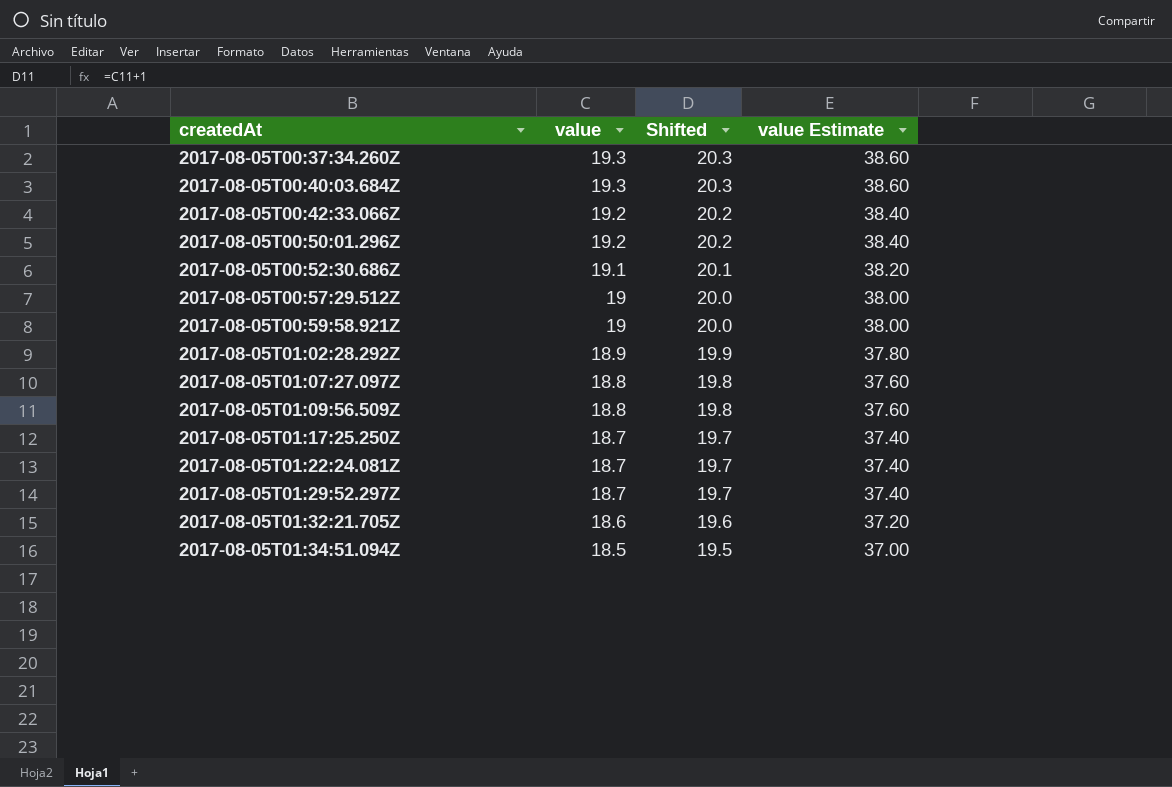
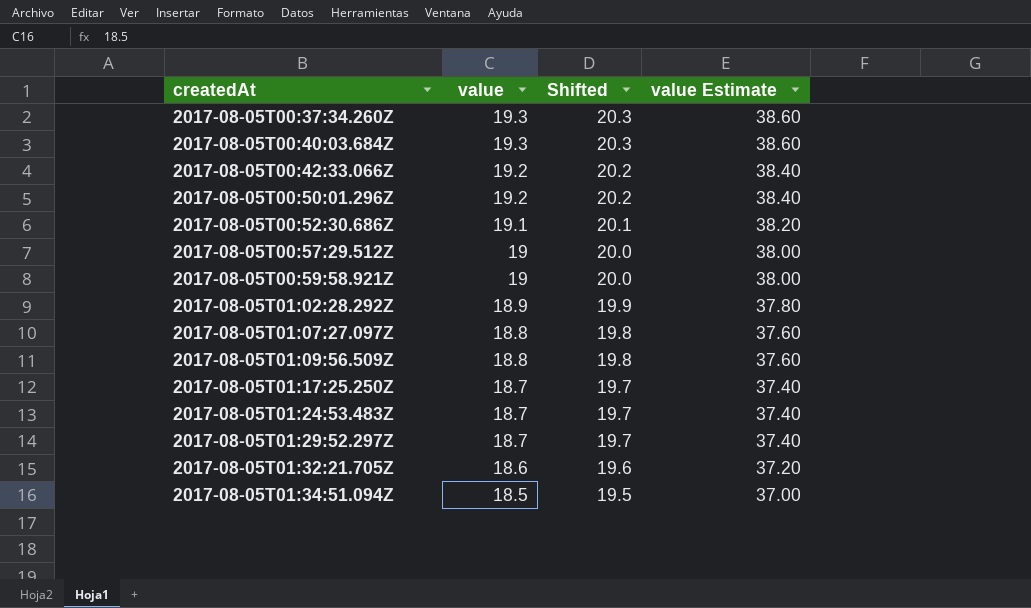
row 2017-08-05T01:22:24.081Z: 18.7 | 19.7 | 37.40 -> none
row 2017-08-05T01:24:53.483Z: none -> 18.7 | 19.7 | 37.40

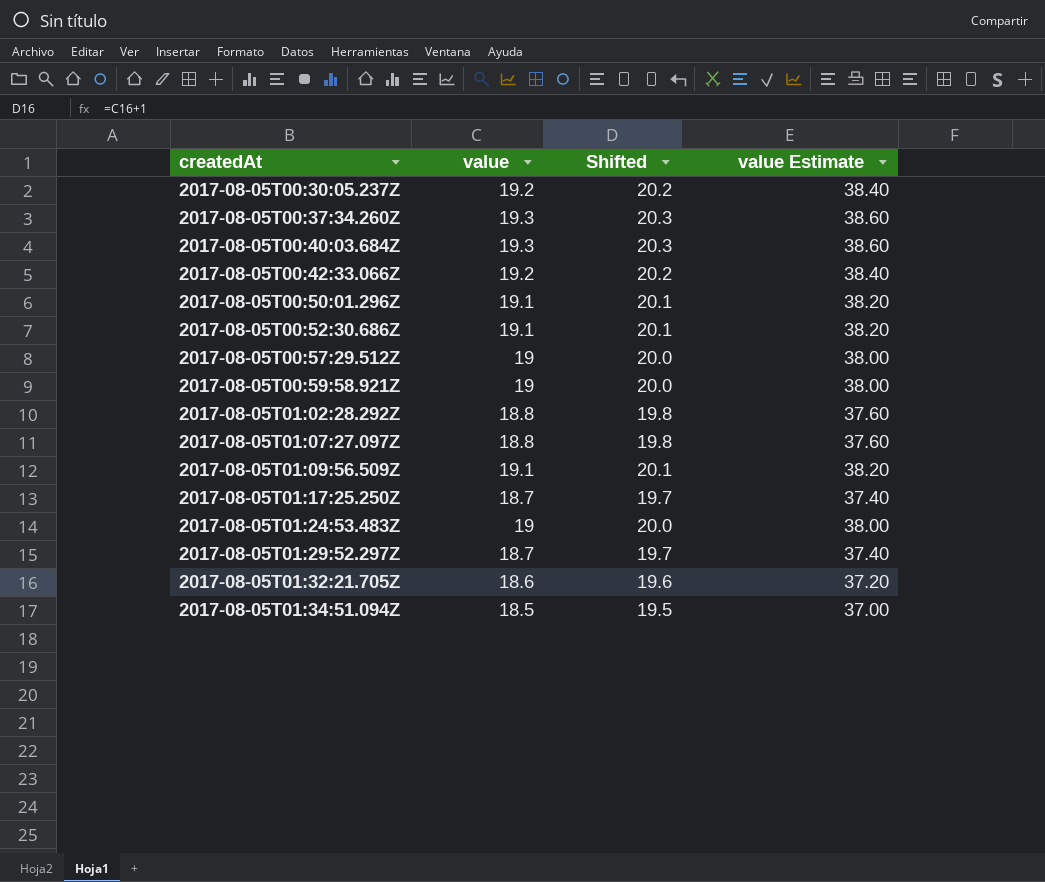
row 2017-08-05T00:30:05.237Z: none -> 19.2 | 20.2 | 38.40
2017-08-05T00:50:01.296Z | value: 19.2 -> 19.1
2017-08-05T00:50:01.296Z | Shifted: 20.2 -> 20.1
2017-08-05T00:50:01.296Z | value Estimate: 38.40 -> 38.20
2017-08-05T01:02:28.292Z | value: 18.9 -> 18.8
2017-08-05T01:02:28.292Z | Shifted: 19.9 -> 19.8
2017-08-05T01:02:28.292Z | value Estimate: 37.80 -> 37.60
2017-08-05T01:09:56.509Z | value: 18.8 -> 19.1
2017-08-05T01:09:56.509Z | Shifted: 19.8 -> 20.1
2017-08-05T01:09:56.509Z | value Estimate: 37.60 -> 38.20
2017-08-05T01:24:53.483Z | value: 18.7 -> 19
2017-08-05T01:24:53.483Z | Shifted: 19.7 -> 20.0
2017-08-05T01:24:53.483Z | value Estimate: 37.40 -> 38.00

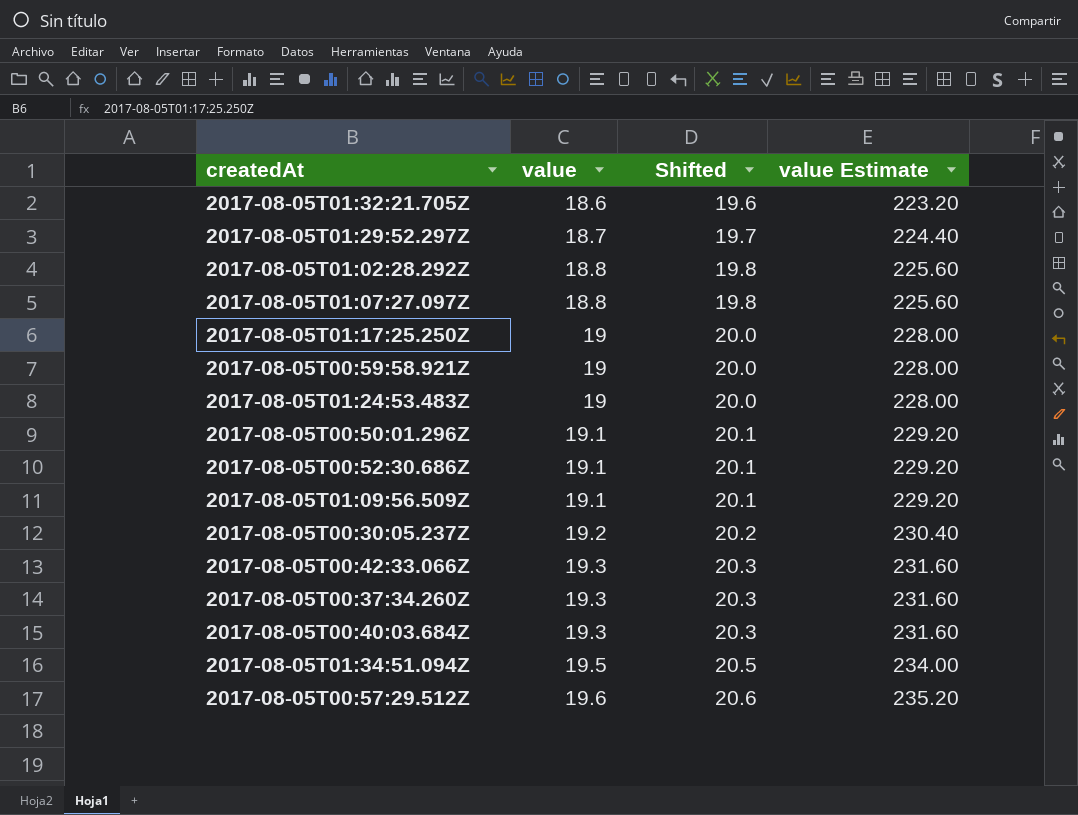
row order: createdAt ascending -> value ascending
column value Estimate | formula: [value] * 2 -> [value] * 12
2017-08-05T01:17:25.250Z | value: 18.7 -> 19
2017-08-05T01:17:25.250Z | Shifted: 19.7 -> 20.0
2017-08-05T00:42:33.066Z | value: 19.2 -> 19.3
2017-08-05T00:42:33.066Z | Shifted: 20.2 -> 20.3
2017-08-05T01:34:51.094Z | value: 18.5 -> 19.5
2017-08-05T01:34:51.094Z | Shifted: 19.5 -> 20.5
2017-08-05T00:57:29.512Z | value: 19 -> 19.6
2017-08-05T00:57:29.512Z | Shifted: 20.0 -> 20.6

